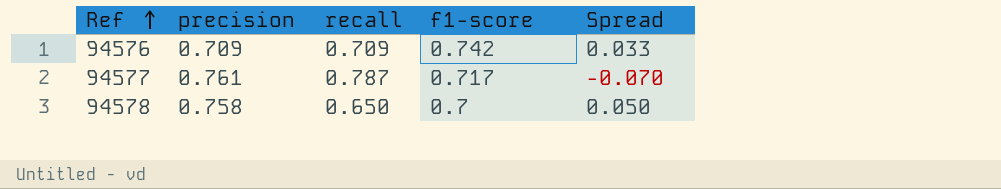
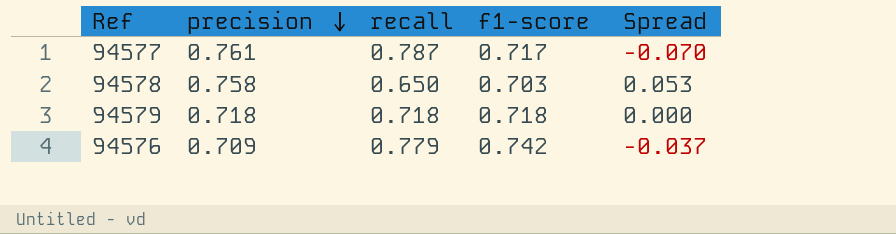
row order: Ref ascending -> precision descending
94578 | f1-score: 0.7 -> 0.703
94578 | Spread: 0.050 -> 0.053
row 94579: none -> 0.718 | 0.718 | 0.718 | 0.000
94576 | recall: 0.709 -> 0.779
94576 | Spread: 0.033 -> -0.037

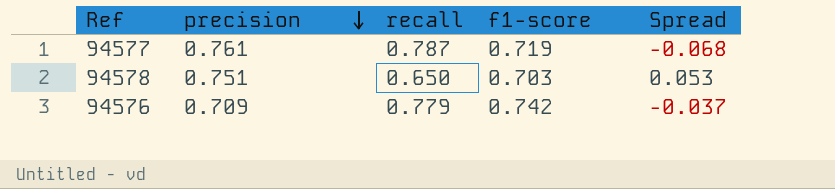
row 94579: 0.718 | 0.718 | 0.718 | 0.000 -> none
94577 | f1-score: 0.717 -> 0.719
94577 | Spread: -0.070 -> -0.068
94578 | precision: 0.758 -> 0.751

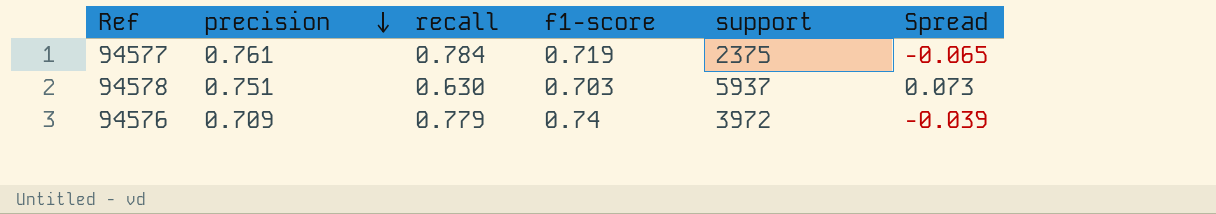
column support | position: none -> 5
94577 | recall: 0.787 -> 0.784
94577 | Spread: -0.068 -> -0.065
94578 | recall: 0.650 -> 0.630
94578 | Spread: 0.053 -> 0.073
94576 | f1-score: 0.742 -> 0.74
94576 | Spread: -0.037 -> -0.039

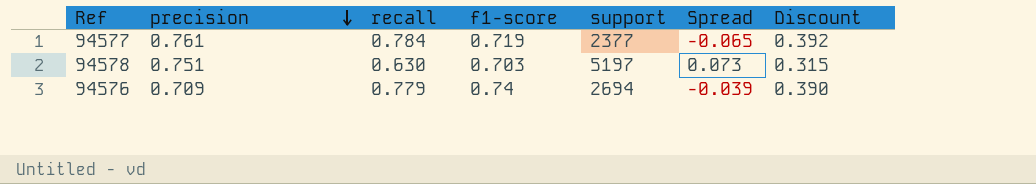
column Discount | formula: none -> [recall] * 0.5
94577 | support: 2375 -> 2377
94578 | support: 5937 -> 5197
94576 | support: 3972 -> 2694

